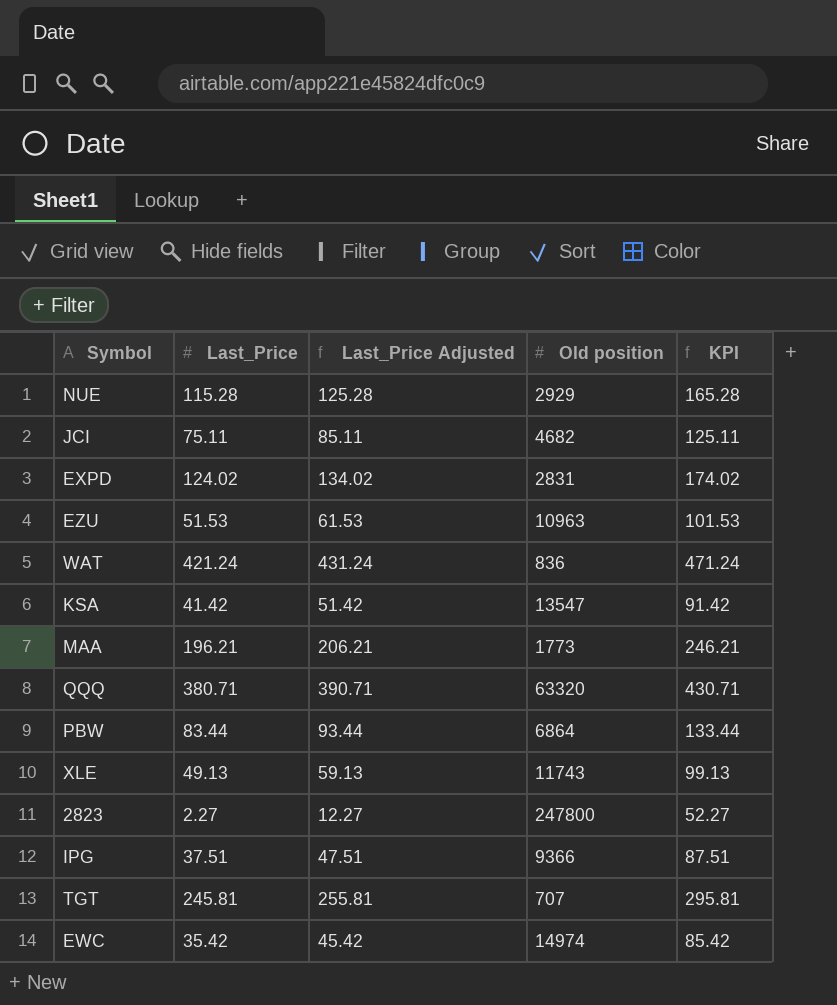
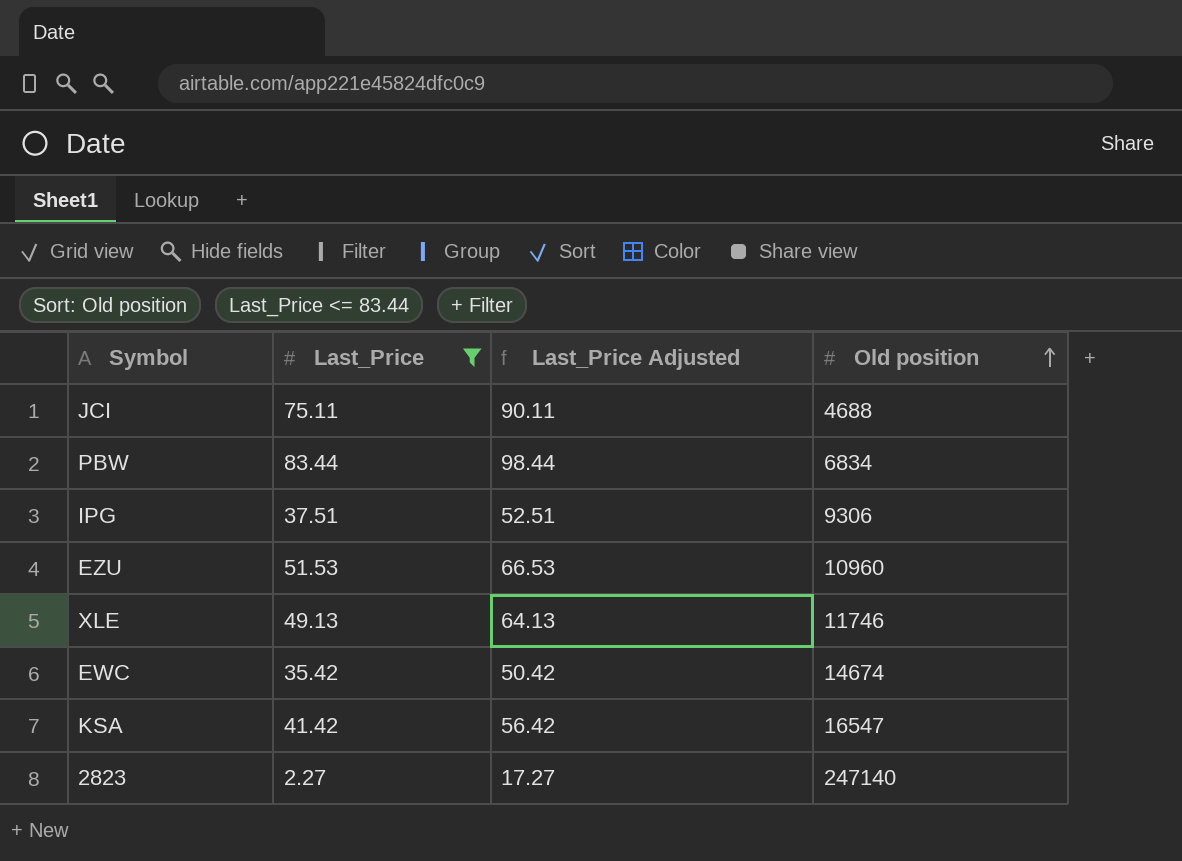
filter: none -> Last_Price <= 83.44
row order: none -> Old position ascending
column KPI | formula: [Last_Price] + 50 -> none
column Last_Price Adjusted | formula: [Last_Price] + 10 -> [Last_Price] + 15
JCI | Old position: 4682 -> 4688
PBW | Old position: 6864 -> 6834
IPG | Old position: 9366 -> 9306
EZU | Old position: 10963 -> 10960
XLE | Old position: 11743 -> 11746
EWC | Old position: 14974 -> 14674
KSA | Old position: 13547 -> 16547
2823 | Old position: 247800 -> 247140

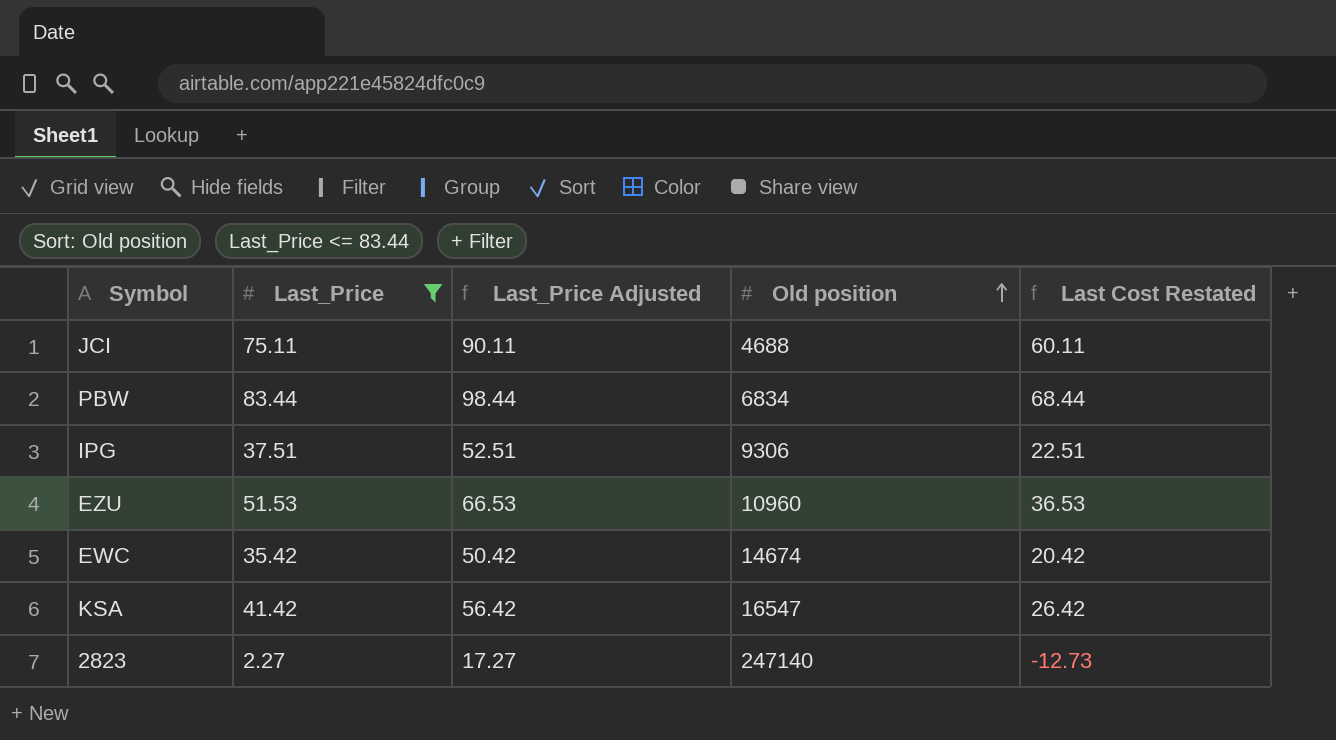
column Last Cost Restated | formula: none -> [Last_Price] - 15
row XLE: 49.13 | 64.13 | 11746 -> none

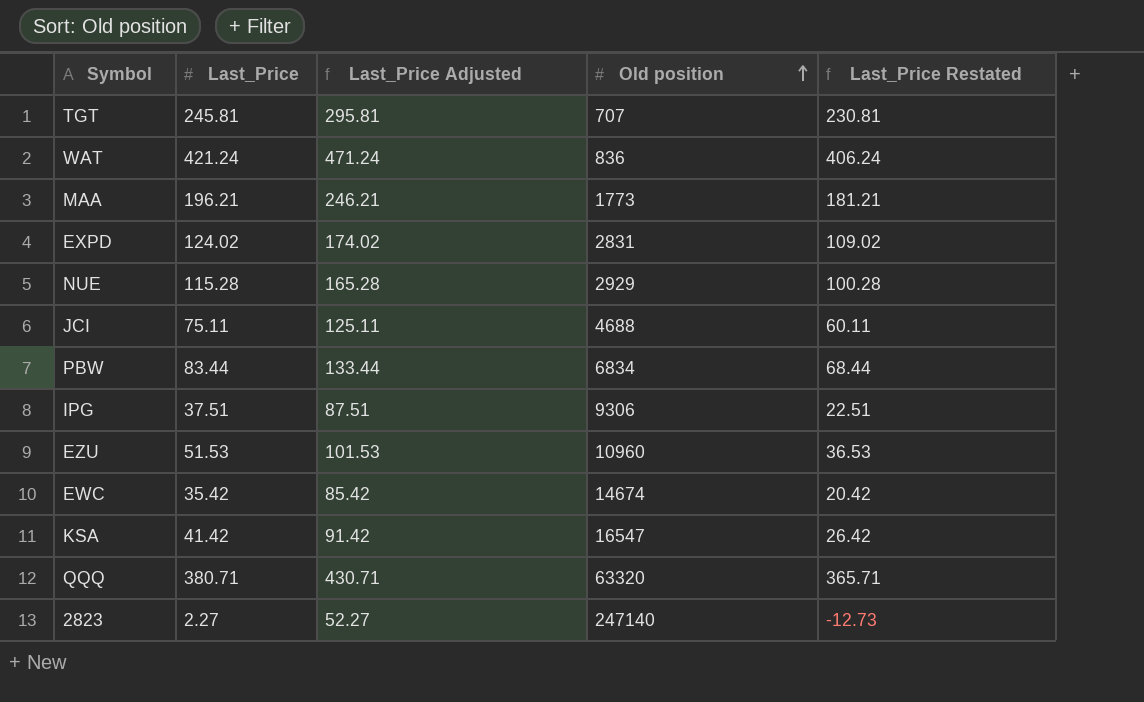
filter: Last_Price <= 83.44 -> none
column Last_Price Adjusted | formula: [Last_Price] + 15 -> [Last_Price] + 50
column name: Last Cost Restated -> Last_Price Restated

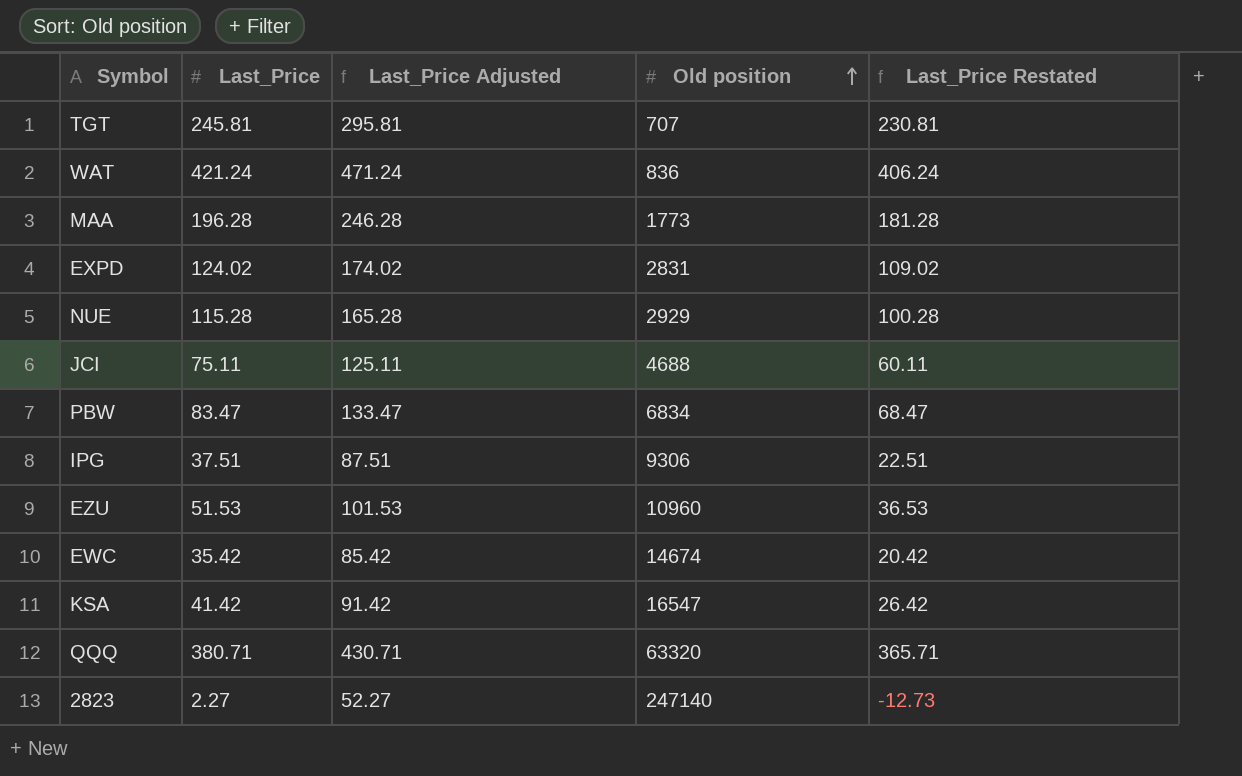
MAA | Last_Price: 196.21 -> 196.28
MAA | Last_Price Adjusted: 246.21 -> 246.28
MAA | Last_Price Restated: 181.21 -> 181.28
PBW | Last_Price: 83.44 -> 83.47
PBW | Last_Price Adjusted: 133.44 -> 133.47
PBW | Last_Price Restated: 68.44 -> 68.47

